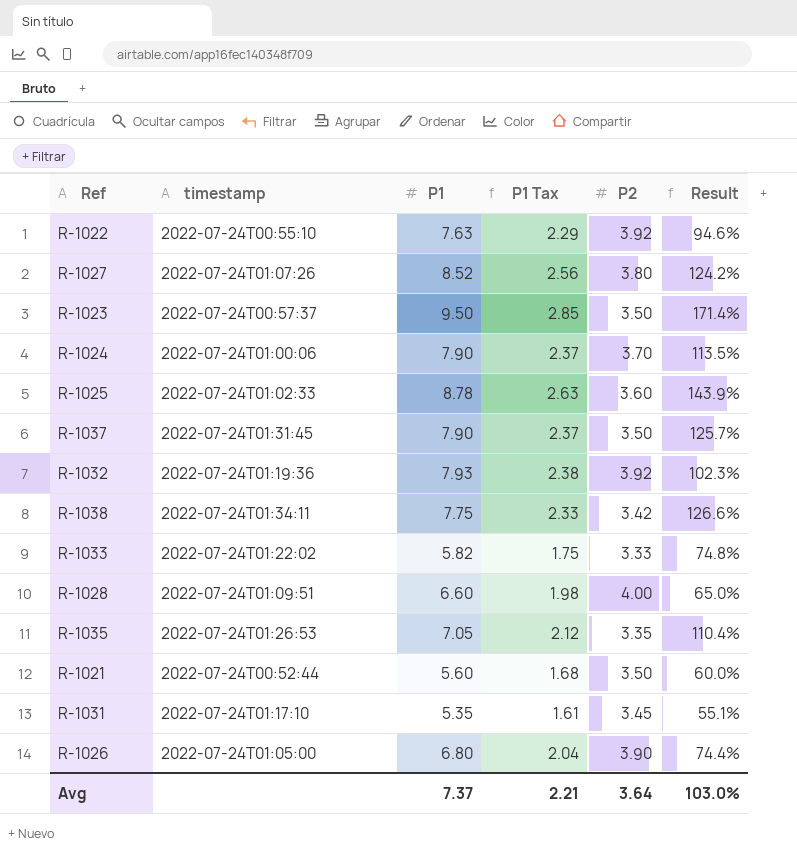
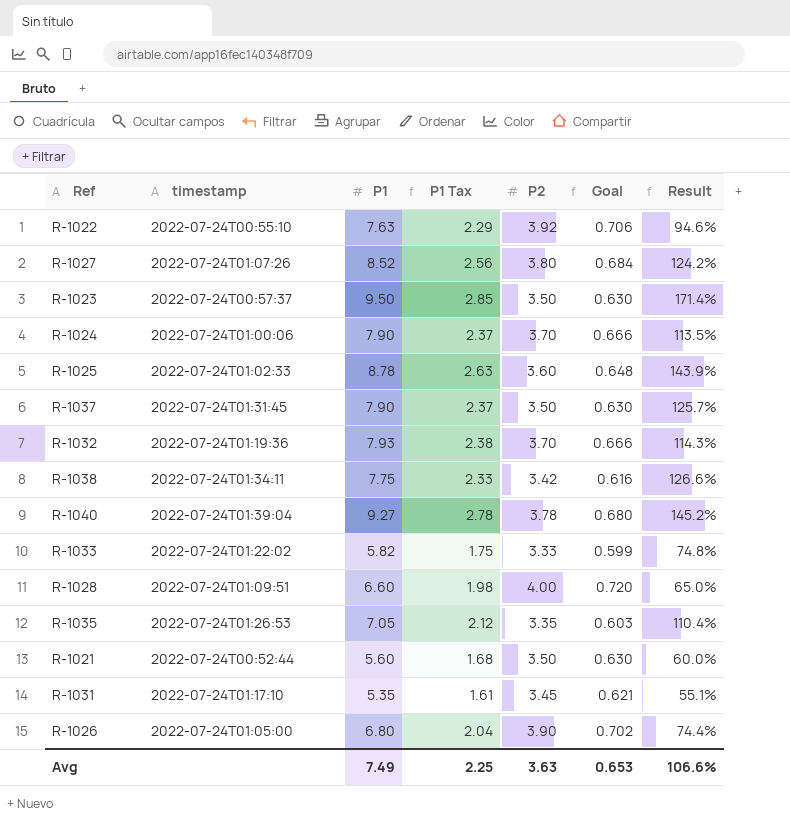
column Goal | formula: none -> [P2] * 0.18
R-1032 | P2: 3.92 -> 3.70
R-1032 | Result: 102.3% -> 114.3%
row R-1040: none -> 2022-07-24T01:39:04 | 9.27 | 2.78 | 3.78 | 0.680 | 145.2%
Avg | P1: 7.37 -> 7.49
Avg | P1 Tax: 2.21 -> 2.25
Avg | P2: 3.64 -> 3.63
Avg | Result: 103.0% -> 106.6%

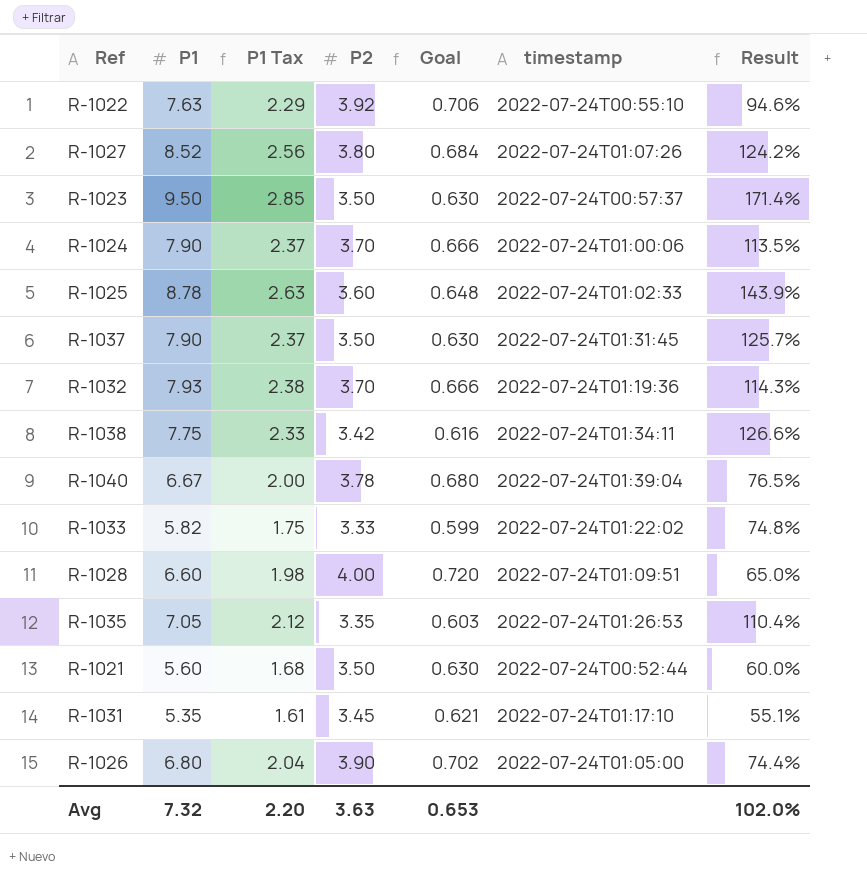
column timestamp | position: 2 -> 6
R-1040 | P1: 9.27 -> 6.67
R-1040 | P1 Tax: 2.78 -> 2.00
R-1040 | Result: 145.2% -> 76.5%
Avg | P1: 7.49 -> 7.32
Avg | P1 Tax: 2.25 -> 2.20
Avg | Result: 106.6% -> 102.0%

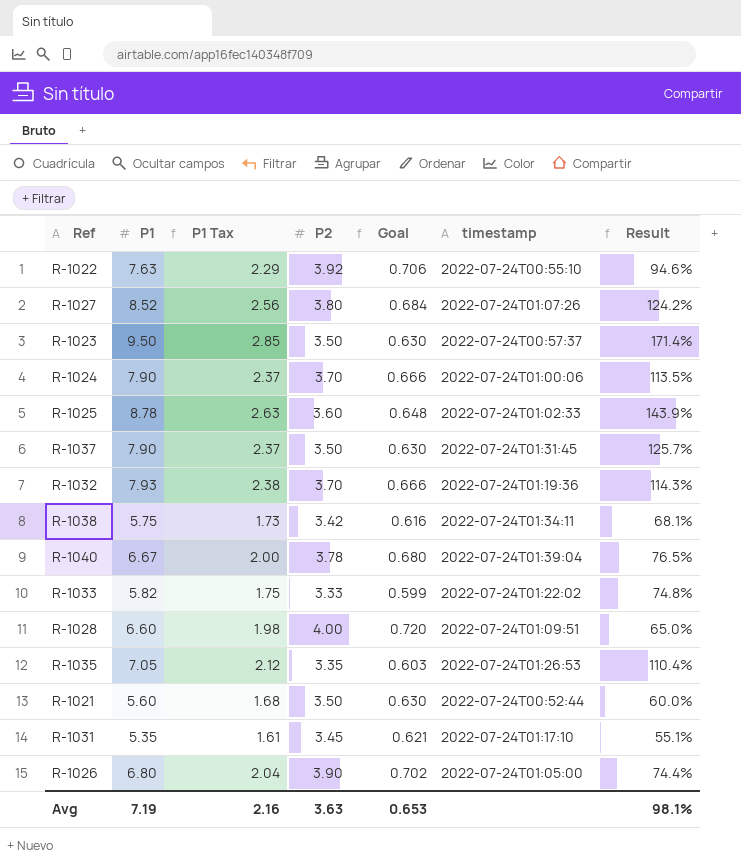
R-1038 | P1: 7.75 -> 5.75
R-1038 | P1 Tax: 2.33 -> 1.73
R-1038 | Result: 126.6% -> 68.1%
Avg | P1: 7.32 -> 7.19
Avg | P1 Tax: 2.20 -> 2.16
Avg | Result: 102.0% -> 98.1%

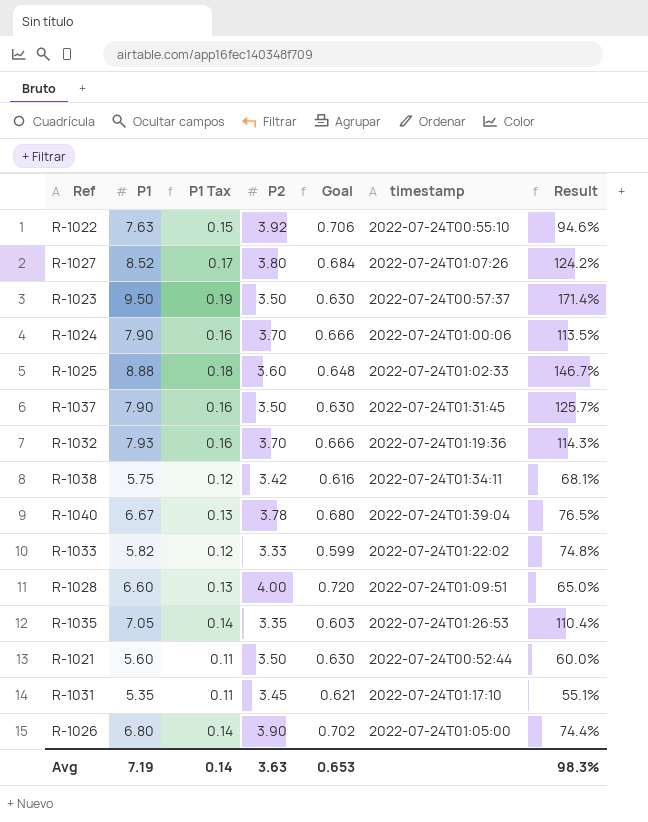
column P1 Tax | formula: [P1] * 0.3 -> [P1] * 0.02
R-1025 | P1: 8.78 -> 8.88
R-1025 | Result: 143.9% -> 146.7%
Avg | P1 Tax: 2.16 -> 0.14
Avg | Result: 98.1% -> 98.3%

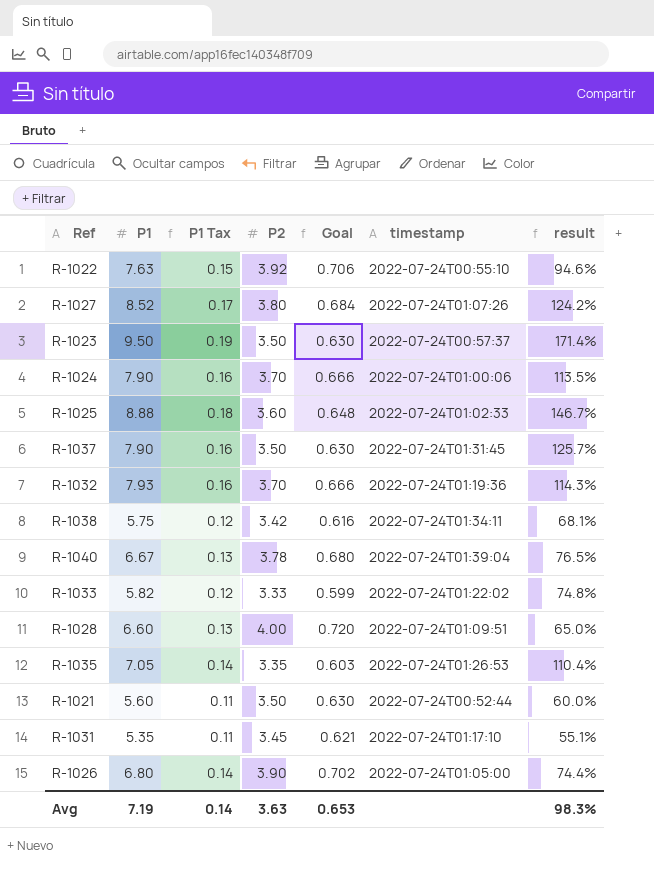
column name: Result -> result

